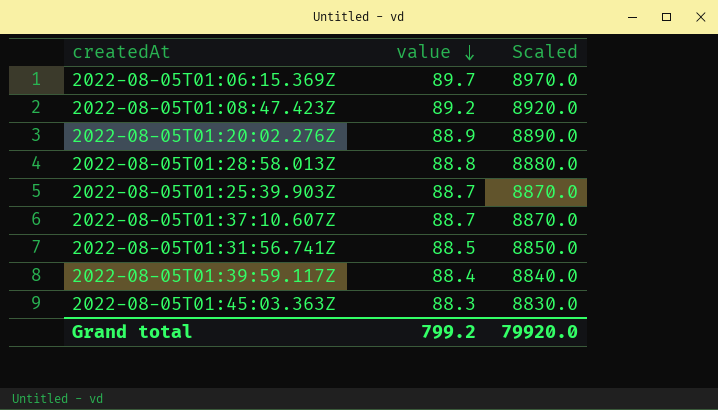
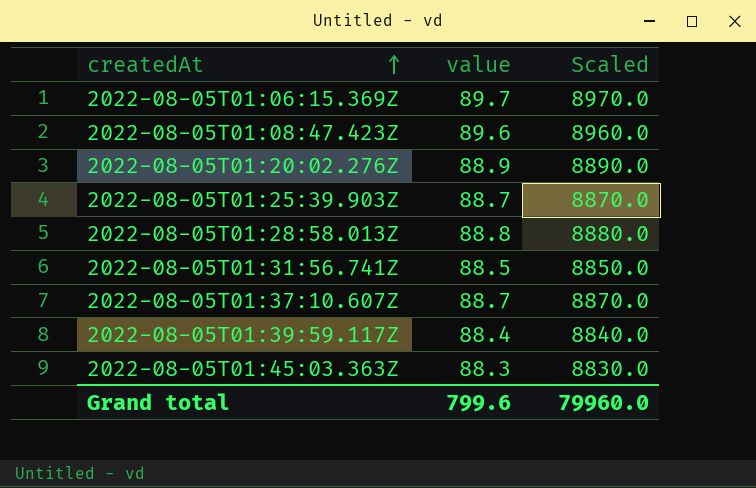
row order: value descending -> createdAt ascending
2022-08-05T01:08:47.423Z | value: 89.2 -> 89.6
2022-08-05T01:08:47.423Z | Scaled: 8920.0 -> 8960.0
Grand total | value: 799.2 -> 799.6
Grand total | Scaled: 79920.0 -> 79960.0

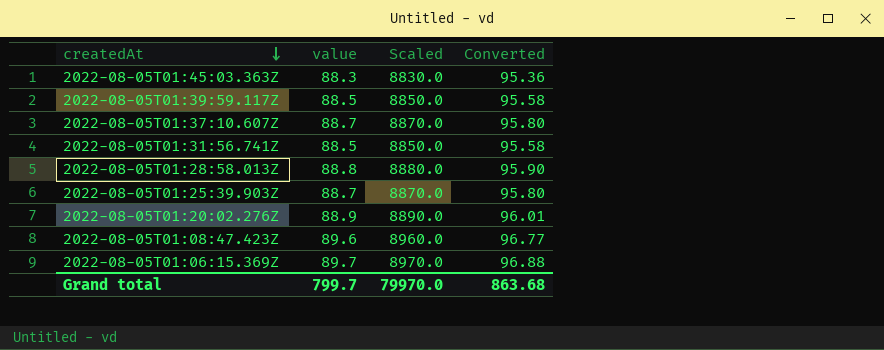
row order: createdAt ascending -> createdAt descending
column Converted | formula: none -> [value] * 1.08
2022-08-05T01:39:59.117Z | value: 88.4 -> 88.5
2022-08-05T01:39:59.117Z | Scaled: 8840.0 -> 8850.0
Grand total | value: 799.6 -> 799.7
Grand total | Scaled: 79960.0 -> 79970.0

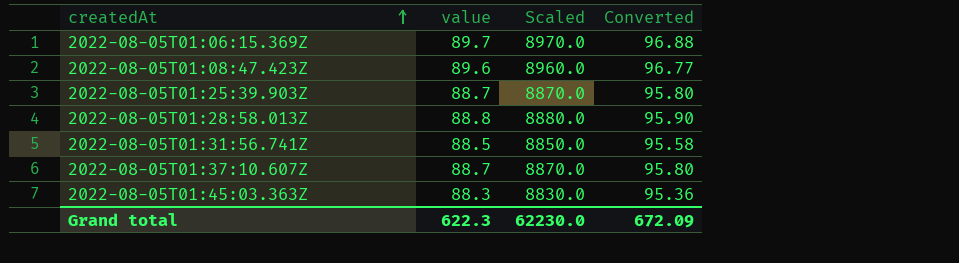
row order: createdAt descending -> createdAt ascending
row 2022-08-05T01:39:59.117Z: 88.5 | 8850.0 | 95.58 -> none
row 2022-08-05T01:20:02.276Z: 88.9 | 8890.0 | 96.01 -> none
Grand total | value: 799.7 -> 622.3
Grand total | Scaled: 79970.0 -> 62230.0
Grand total | Converted: 863.68 -> 672.09

